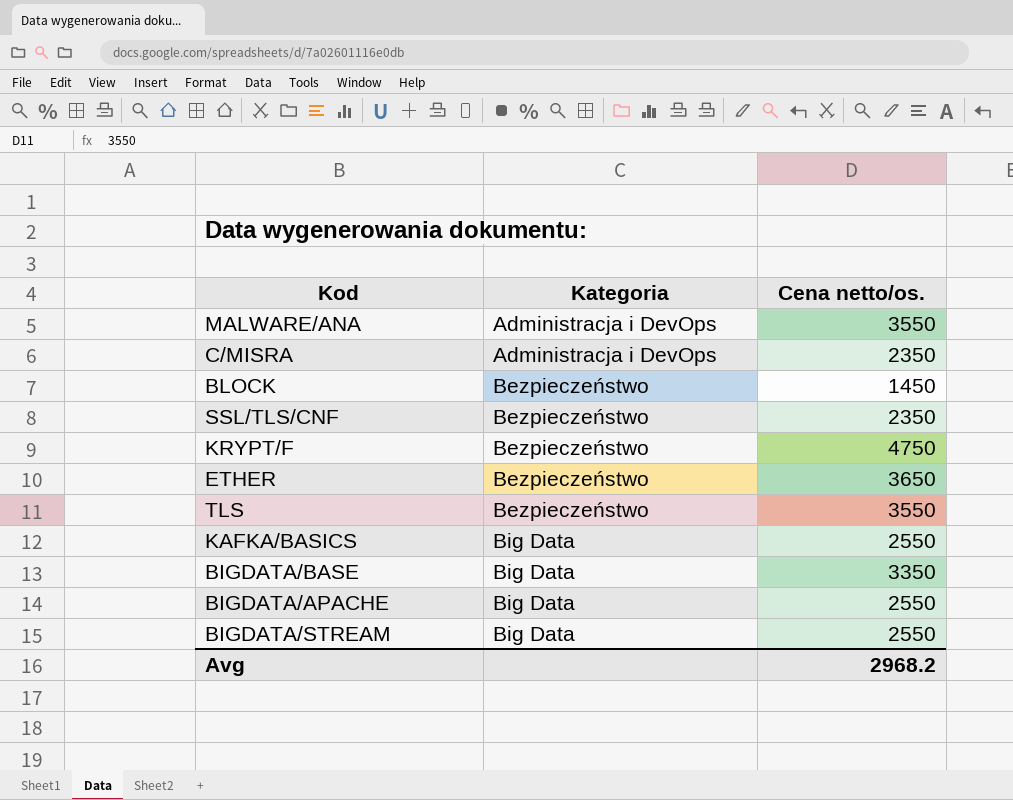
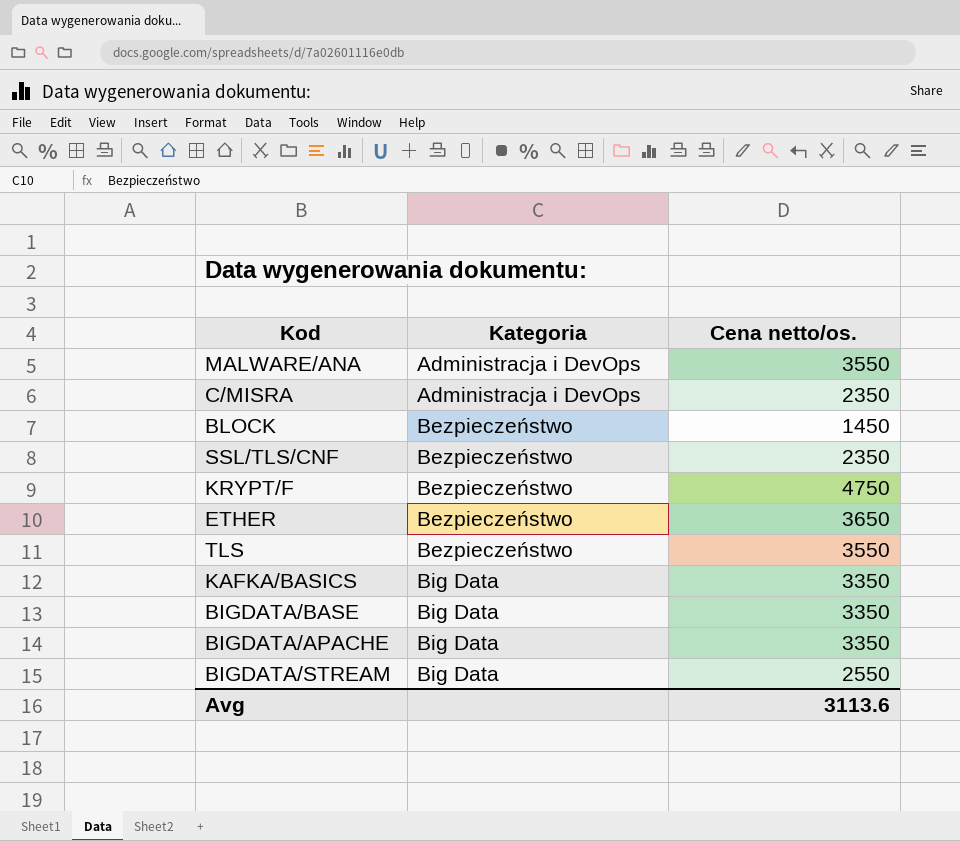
KAFKA/BASICS | Cena netto/os.: 2550 -> 3350
BIGDATA/APACHE | Cena netto/os.: 2550 -> 3350
Avg | Cena netto/os.: 2968.2 -> 3113.6

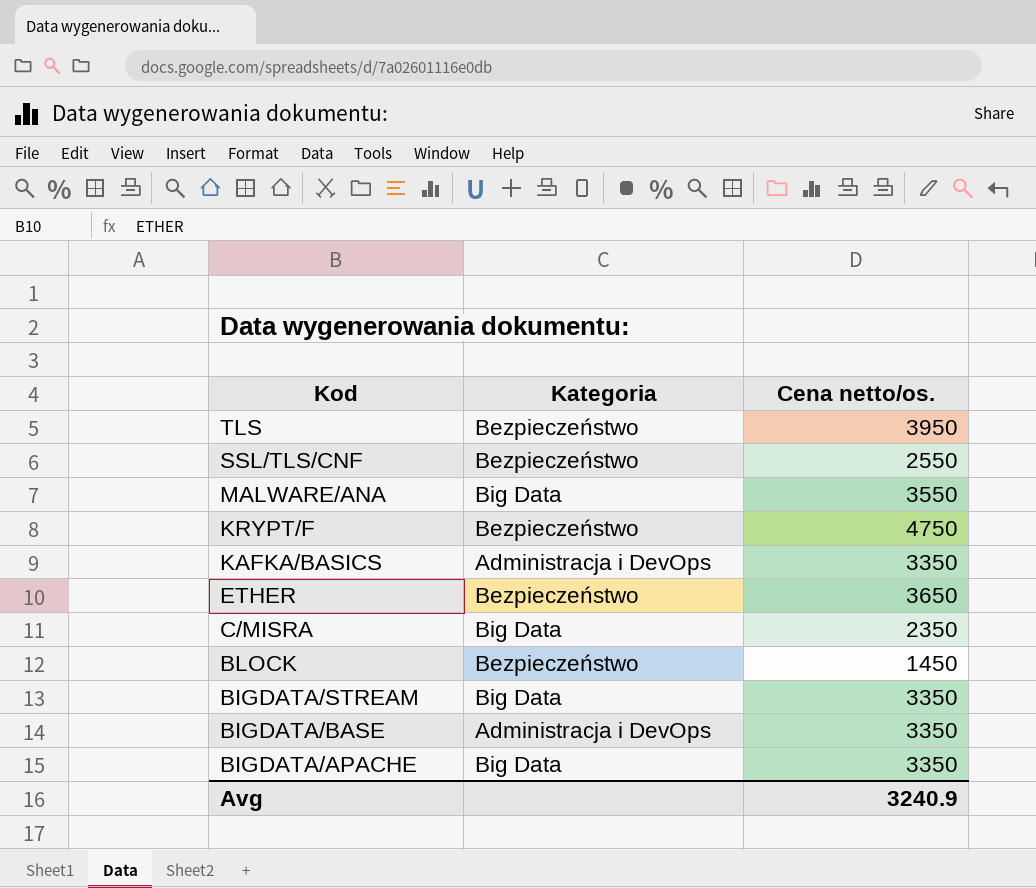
row order: Kategoria ascending -> Kod descending
TLS | Cena netto/os.: 3550 -> 3950
SSL/TLS/CNF | Cena netto/os.: 2350 -> 2550
MALWARE/ANA | Kategoria: Administracja i DevOps -> Big Data
KAFKA/BASICS | Kategoria: Big Data -> Administracja i DevOps
C/MISRA | Kategoria: Administracja i DevOps -> Big Data
BIGDATA/STREAM | Cena netto/os.: 2550 -> 3350
BIGDATA/BASE | Kategoria: Big Data -> Administracja i DevOps
Avg | Cena netto/os.: 3113.6 -> 3240.9

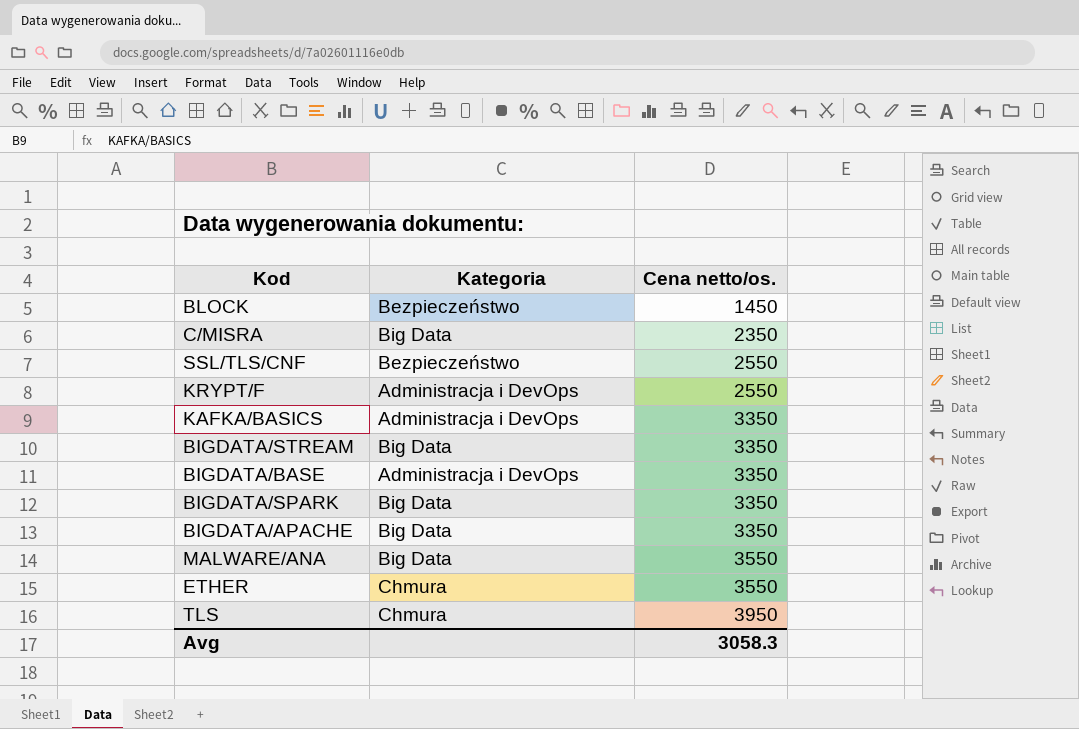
row order: Kod descending -> Cena netto/os. ascending
KRYPT/F | Kategoria: Bezpieczeństwo -> Administracja i DevOps
KRYPT/F | Cena netto/os.: 4750 -> 2550
row BIGDATA/SPARK: none -> Big Data | 3350
ETHER | Kategoria: Bezpieczeństwo -> Chmura
ETHER | Cena netto/os.: 3650 -> 3550
TLS | Kategoria: Bezpieczeństwo -> Chmura
Avg | Cena netto/os.: 3240.9 -> 3058.3

